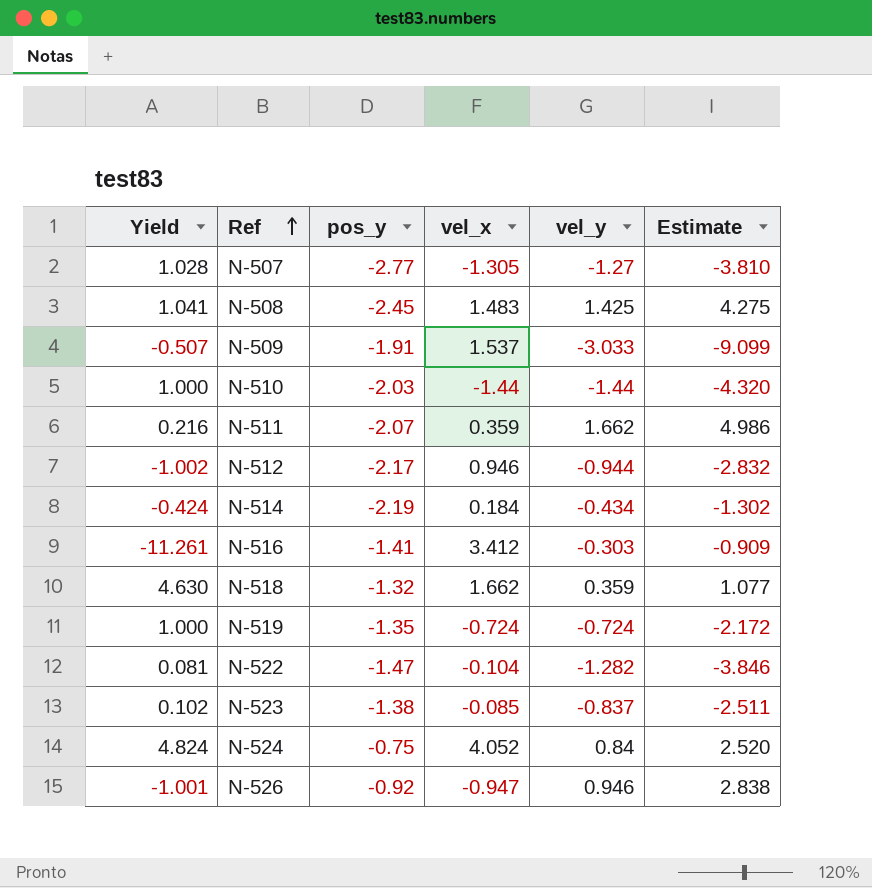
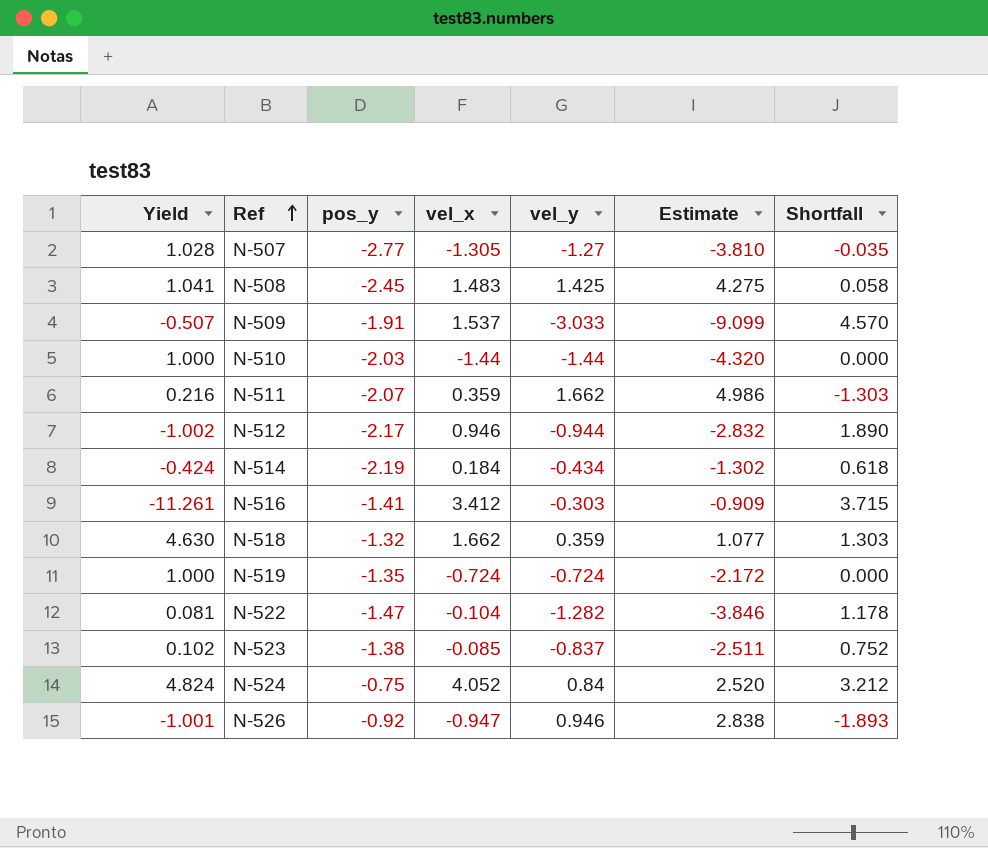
column Shortfall | formula: none -> [vel_x] - [vel_y]

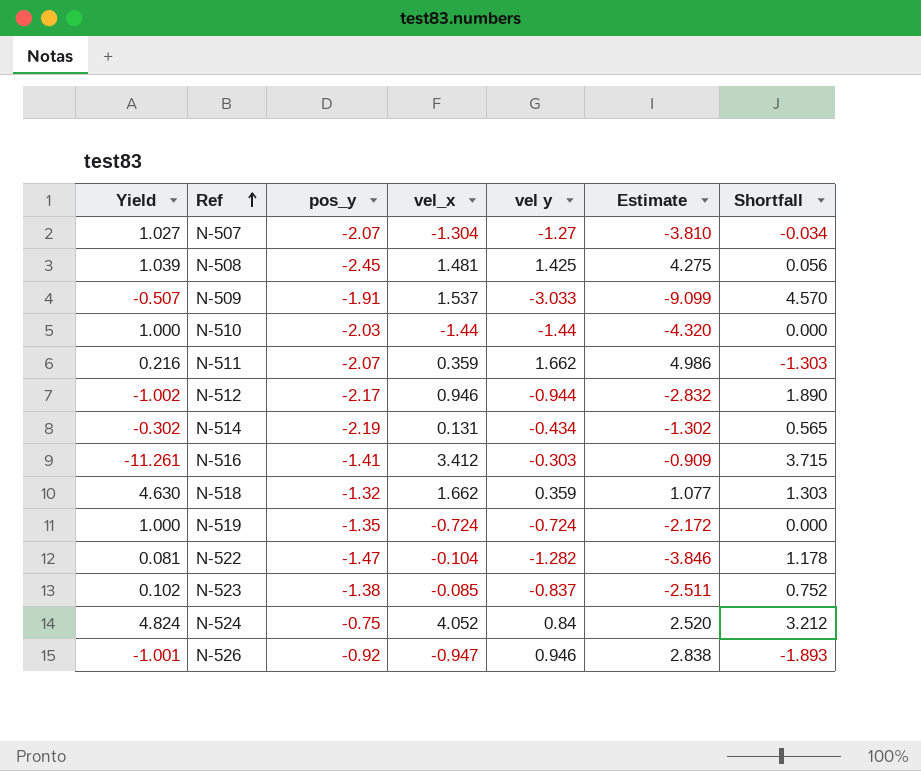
column name: vel_y -> vel y
N-507 | Yield: 1.028 -> 1.027
N-507 | pos_y: -2.77 -> -2.07
N-507 | vel_x: -1.305 -> -1.304
N-507 | Shortfall: -0.035 -> -0.034
N-508 | Yield: 1.041 -> 1.039
N-508 | vel_x: 1.483 -> 1.481
N-508 | Shortfall: 0.058 -> 0.056
N-514 | Yield: -0.424 -> -0.302
N-514 | vel_x: 0.184 -> 0.131
N-514 | Shortfall: 0.618 -> 0.565

